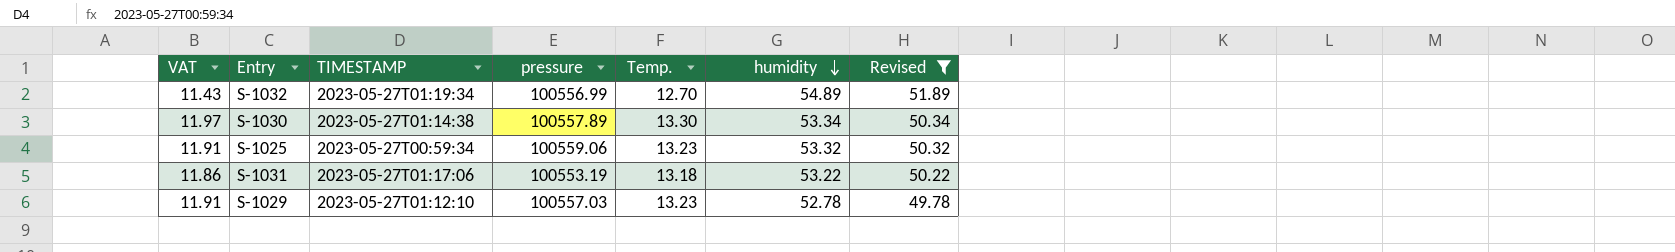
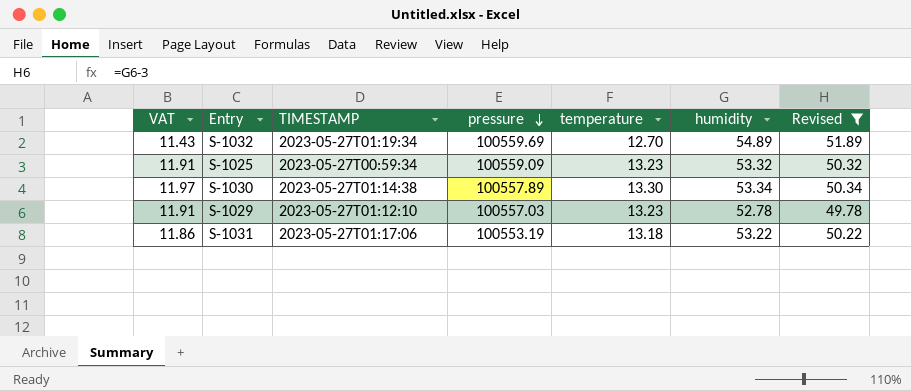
row order: humidity descending -> pressure descending
column name: Temp. -> temperature
S-1032 | pressure: 100556.99 -> 100559.69
S-1025 | pressure: 100559.06 -> 100559.09

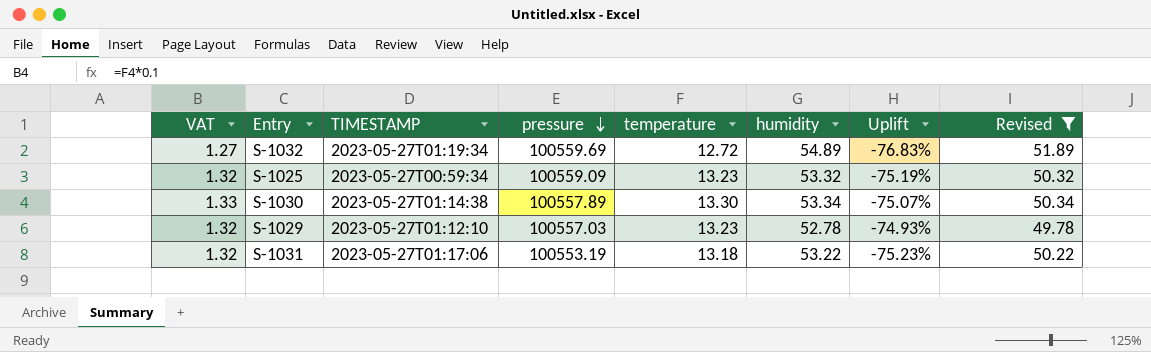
column VAT | formula: [temperature] * 0.9 -> [temperature] * 0.1
column Uplift | formula: none -> ([temperature] - [humidity]) / [humidity]
S-1032 | temperature: 12.70 -> 12.72

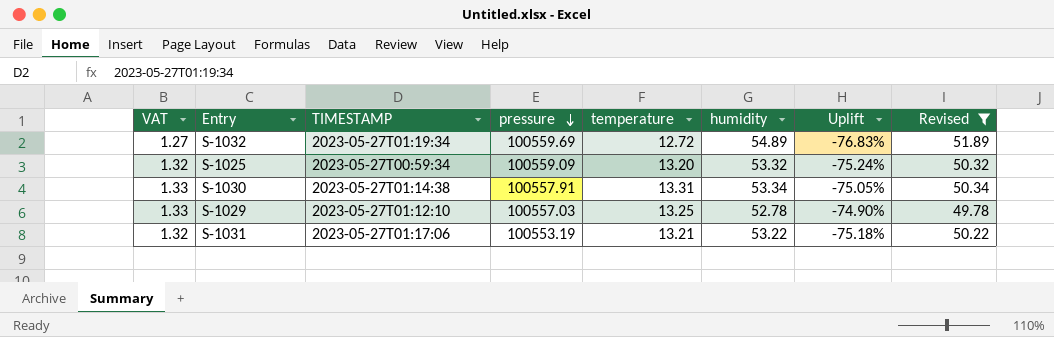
S-1025 | temperature: 13.23 -> 13.20
S-1025 | Uplift: -75.19% -> -75.24%
S-1030 | pressure: 100557.89 -> 100557.91
S-1030 | temperature: 13.30 -> 13.31
S-1030 | Uplift: -75.07% -> -75.05%
S-1029 | VAT: 1.32 -> 1.33
S-1029 | temperature: 13.23 -> 13.25
S-1029 | Uplift: -74.93% -> -74.90%
S-1031 | temperature: 13.18 -> 13.21
S-1031 | Uplift: -75.23% -> -75.18%

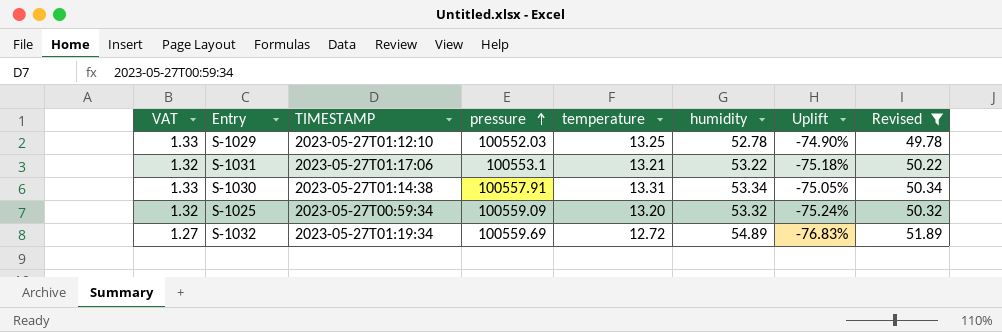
row order: pressure descending -> pressure ascending
S-1029 | pressure: 100557.03 -> 100552.03
S-1031 | pressure: 100553.19 -> 100553.1

